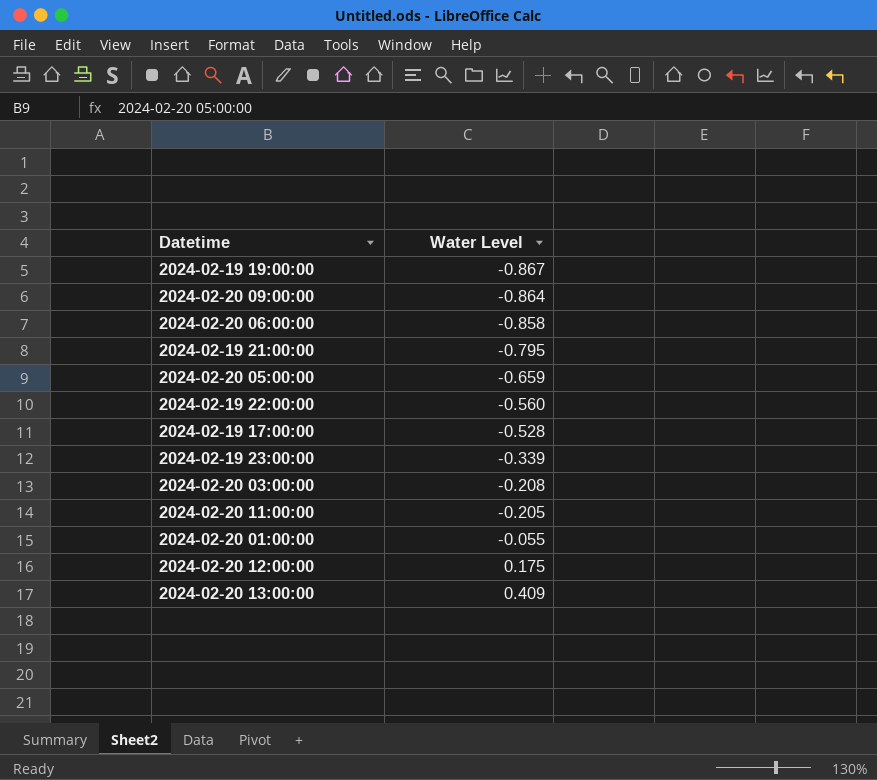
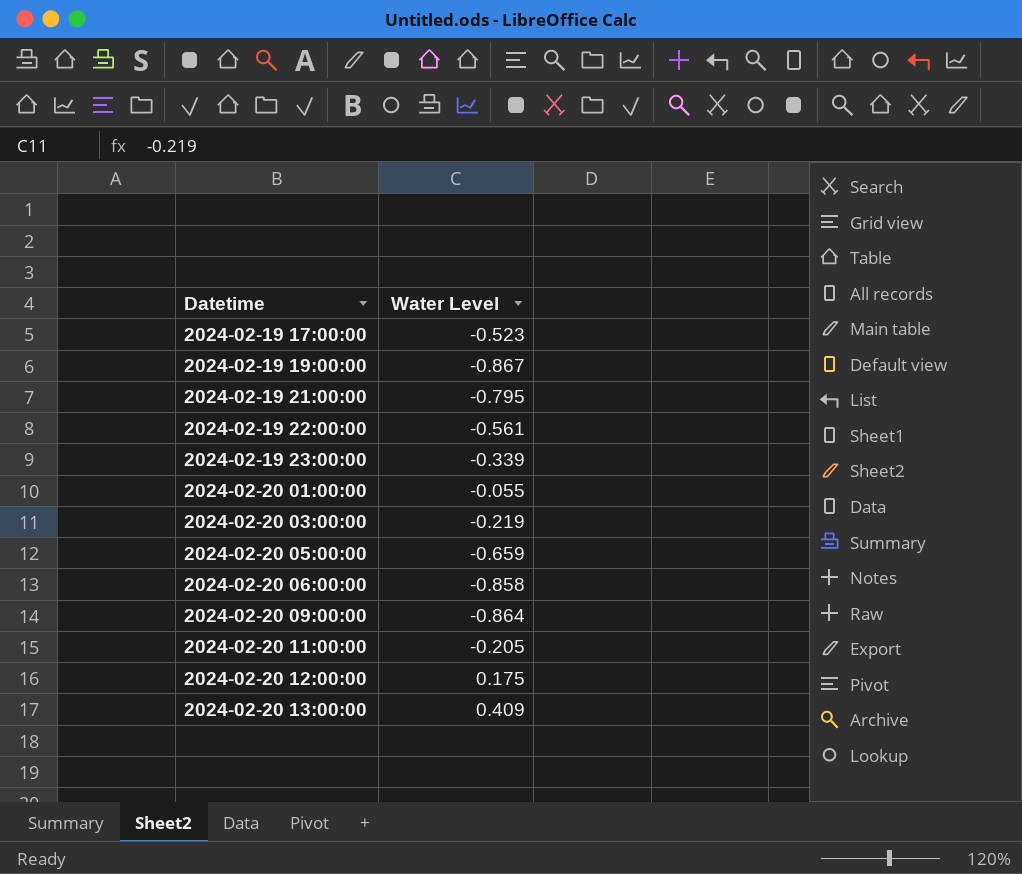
row order: Water Level ascending -> Datetime ascending
2024-02-19 17:00:00 | Water Level: -0.528 -> -0.523
2024-02-19 22:00:00 | Water Level: -0.560 -> -0.561
2024-02-20 03:00:00 | Water Level: -0.208 -> -0.219

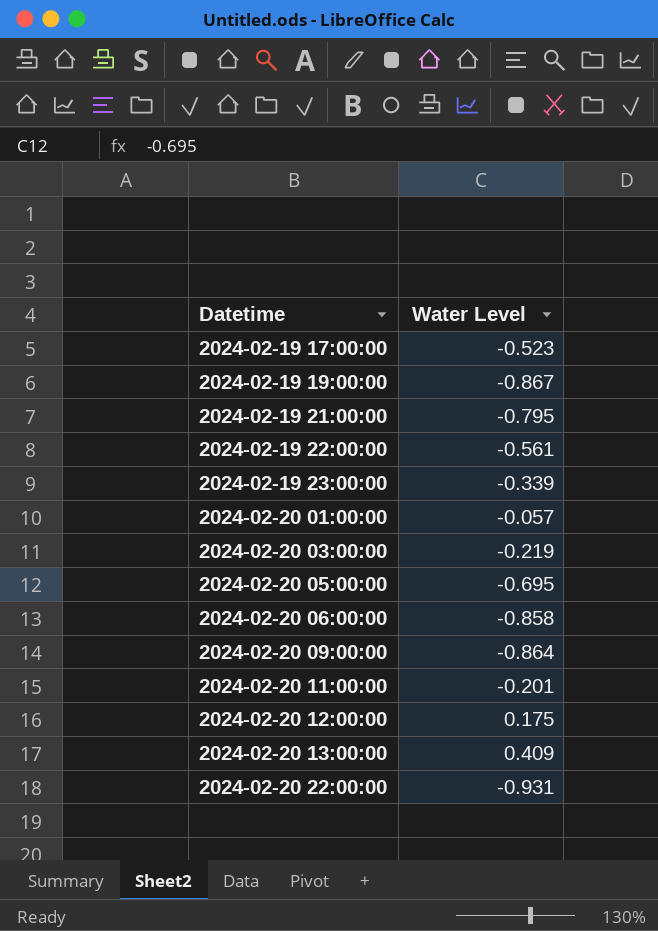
2024-02-20 01:00:00 | Water Level: -0.055 -> -0.057
2024-02-20 05:00:00 | Water Level: -0.659 -> -0.695
2024-02-20 11:00:00 | Water Level: -0.205 -> -0.201
row 2024-02-20 22:00:00: none -> -0.931

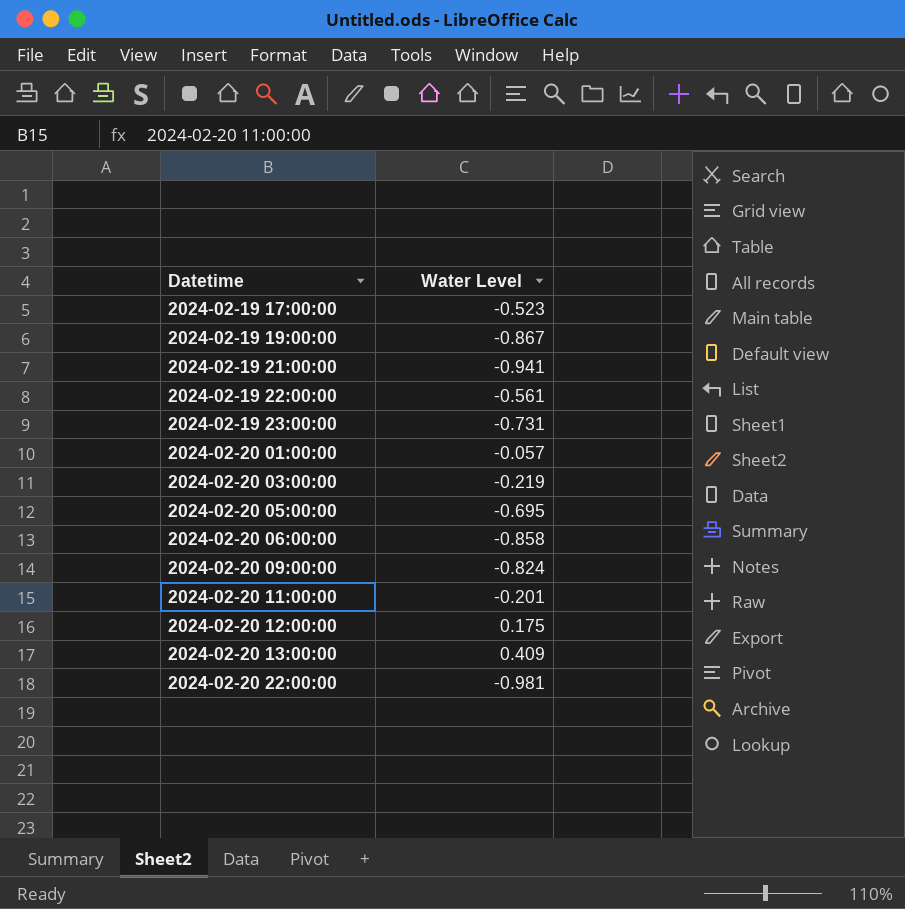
2024-02-19 21:00:00 | Water Level: -0.795 -> -0.941
2024-02-19 23:00:00 | Water Level: -0.339 -> -0.731
2024-02-20 09:00:00 | Water Level: -0.864 -> -0.824
2024-02-20 22:00:00 | Water Level: -0.931 -> -0.981

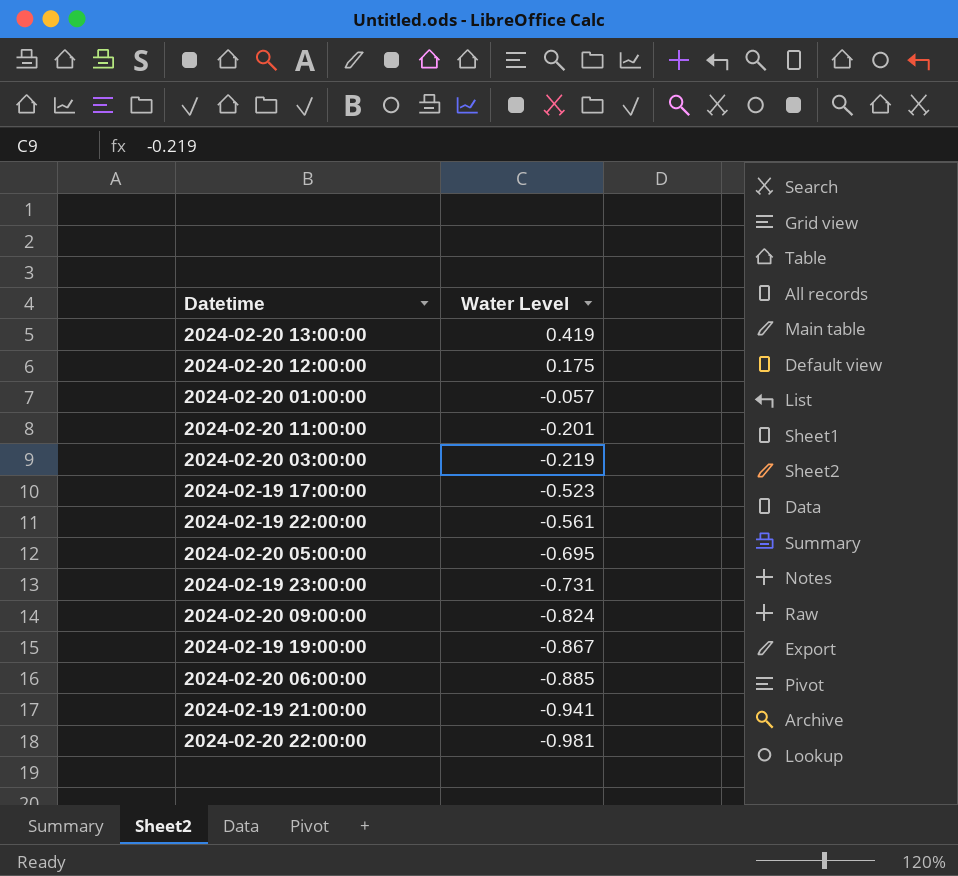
row order: Datetime ascending -> Water Level descending
2024-02-20 13:00:00 | Water Level: 0.409 -> 0.419
2024-02-20 06:00:00 | Water Level: -0.858 -> -0.885

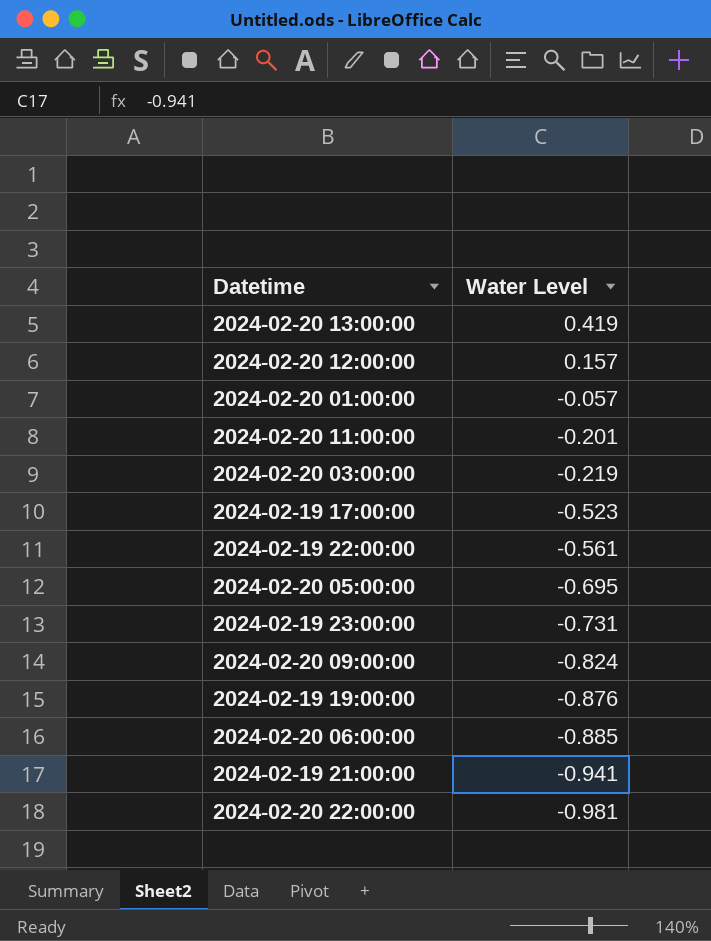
2024-02-20 12:00:00 | Water Level: 0.175 -> 0.157
2024-02-19 19:00:00 | Water Level: -0.867 -> -0.876

